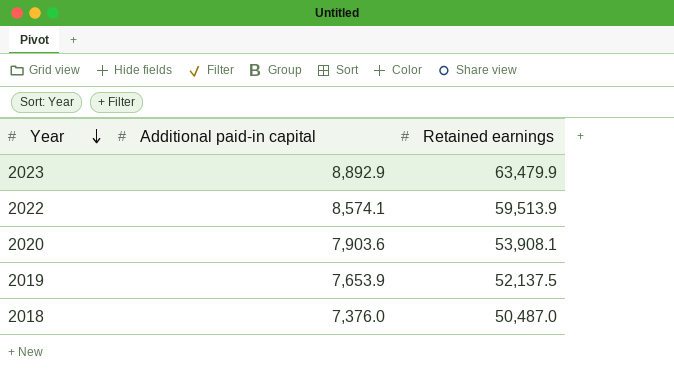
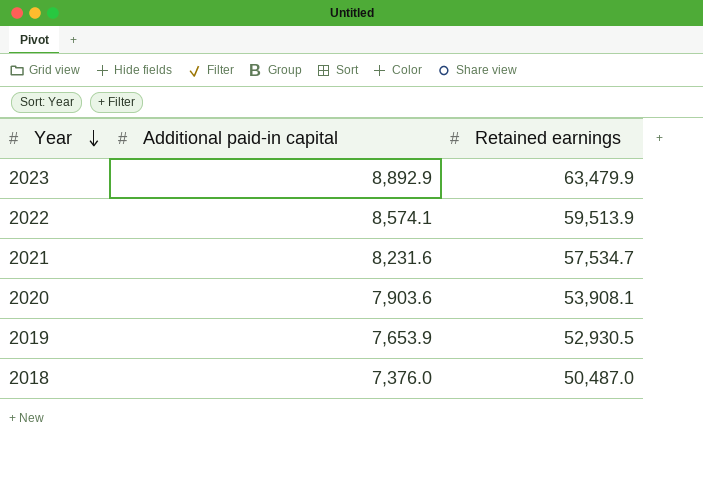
row 2021: none -> 8,231.6 | 57,534.7
2019 | Retained earnings: 52,137.5 -> 52,930.5

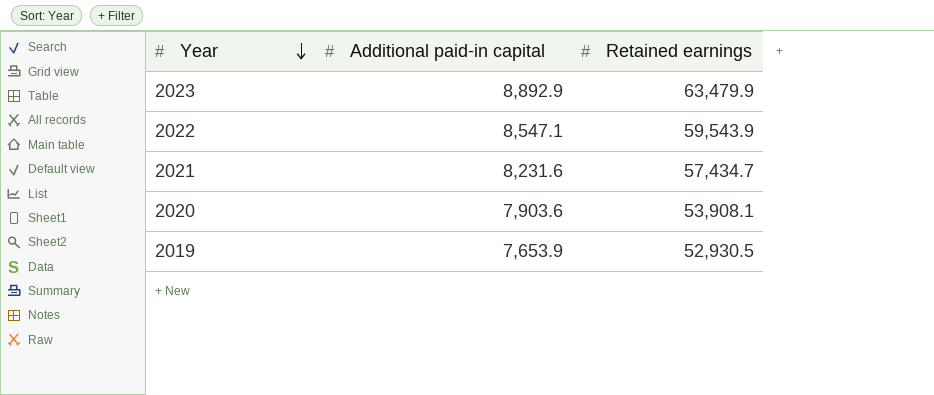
row 2018: 7,376.0 | 50,487.0 -> none
2022 | Additional paid-in capital: 8,574.1 -> 8,547.1
2022 | Retained earnings: 59,513.9 -> 59,543.9
2021 | Retained earnings: 57,534.7 -> 57,434.7

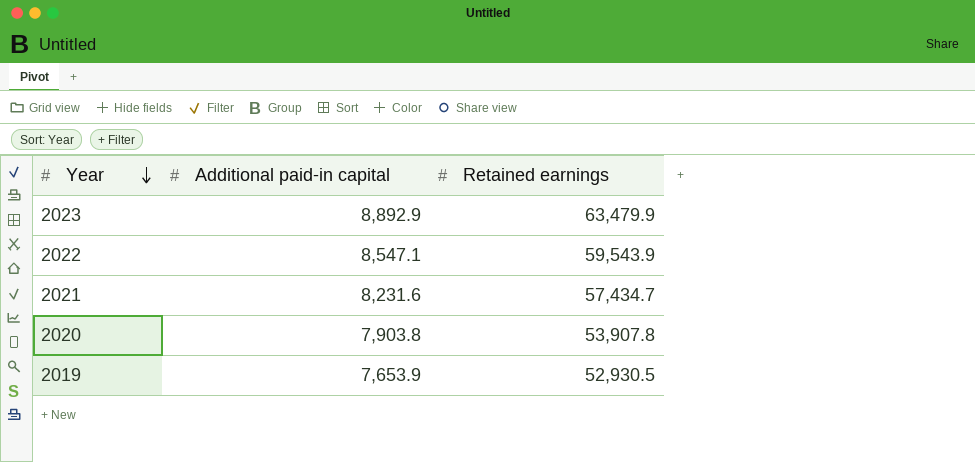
2020 | Additional paid-in capital: 7,903.6 -> 7,903.8
2020 | Retained earnings: 53,908.1 -> 53,907.8

